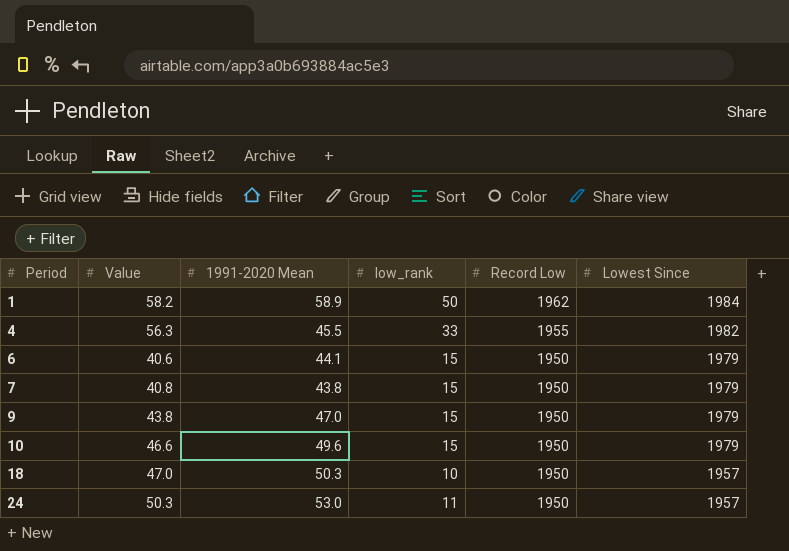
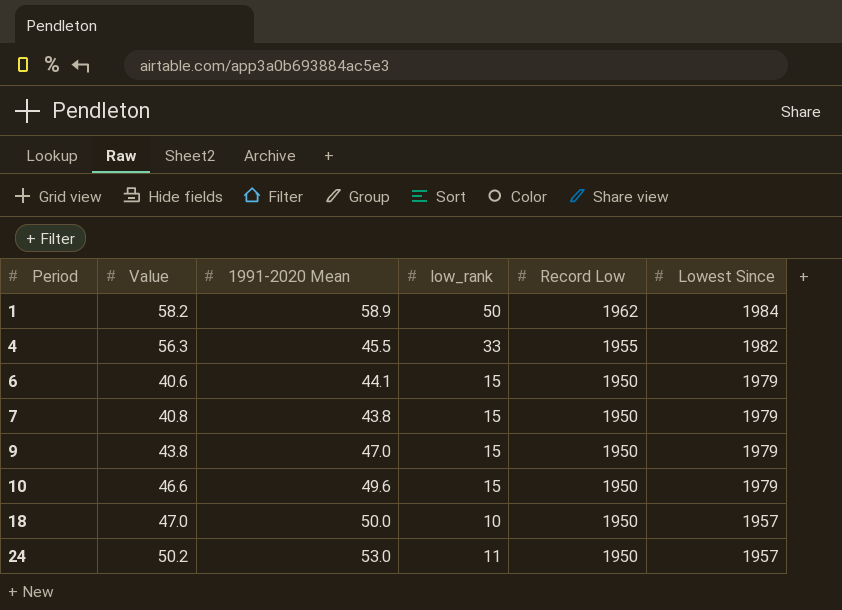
18 | 1991-2020 Mean: 50.3 -> 50.0
24 | Value: 50.3 -> 50.2

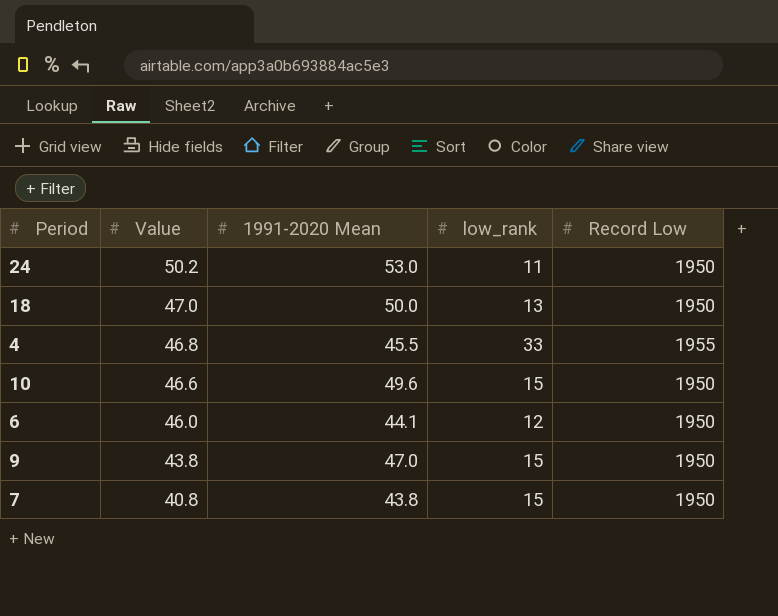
row order: Period ascending -> Value descending
column Lowest Since | position: 6 -> none
row 1: 58.2 | 58.9 | 50 | 1962 | 1984 -> none
18 | low_rank: 10 -> 13
4 | Value: 56.3 -> 46.8
6 | Value: 40.6 -> 46.0
6 | low_rank: 15 -> 12

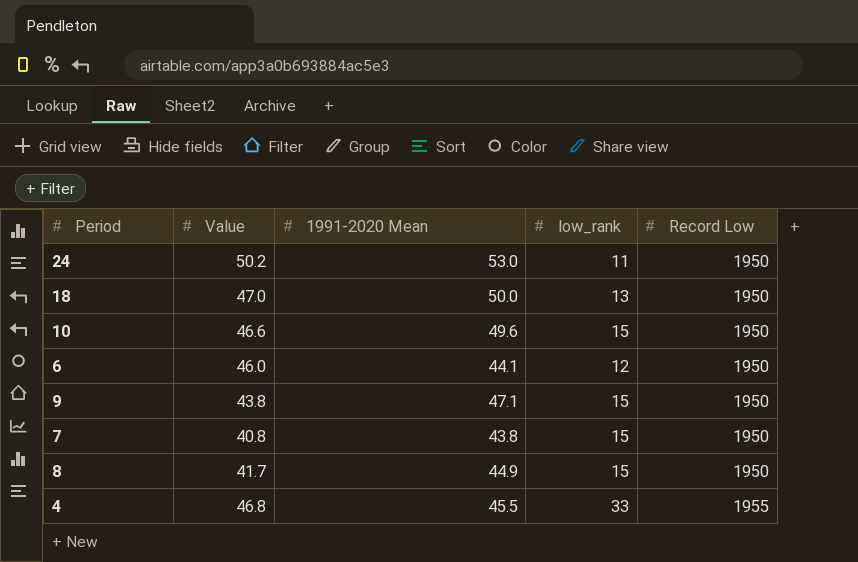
row order: Value descending -> Record Low ascending
9 | 1991-2020 Mean: 47.0 -> 47.1
row 8: none -> 41.7 | 44.9 | 15 | 1950

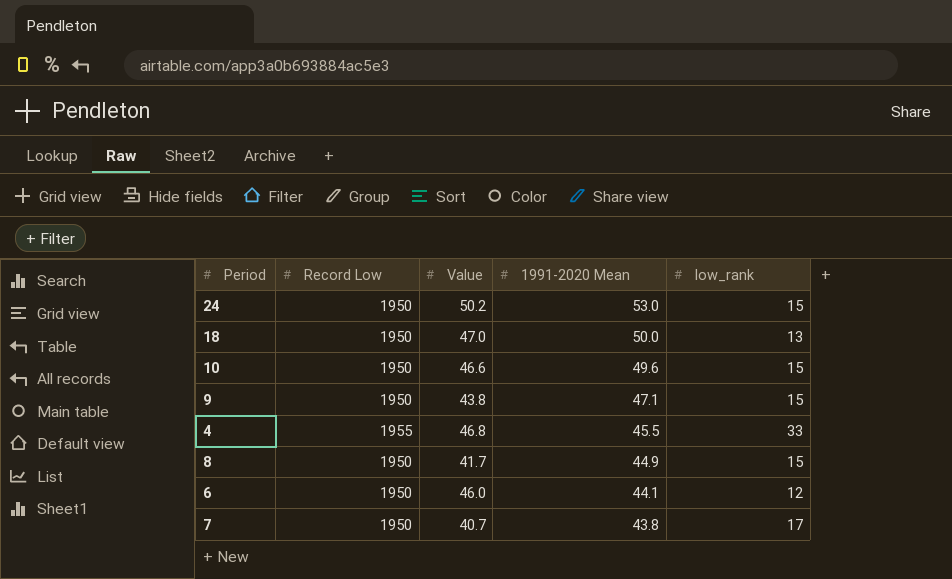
row order: Record Low ascending -> 1991-2020 Mean descending
column Record Low | position: 5 -> 2
24 | low_rank: 11 -> 15
7 | Value: 40.8 -> 40.7
7 | low_rank: 15 -> 17

